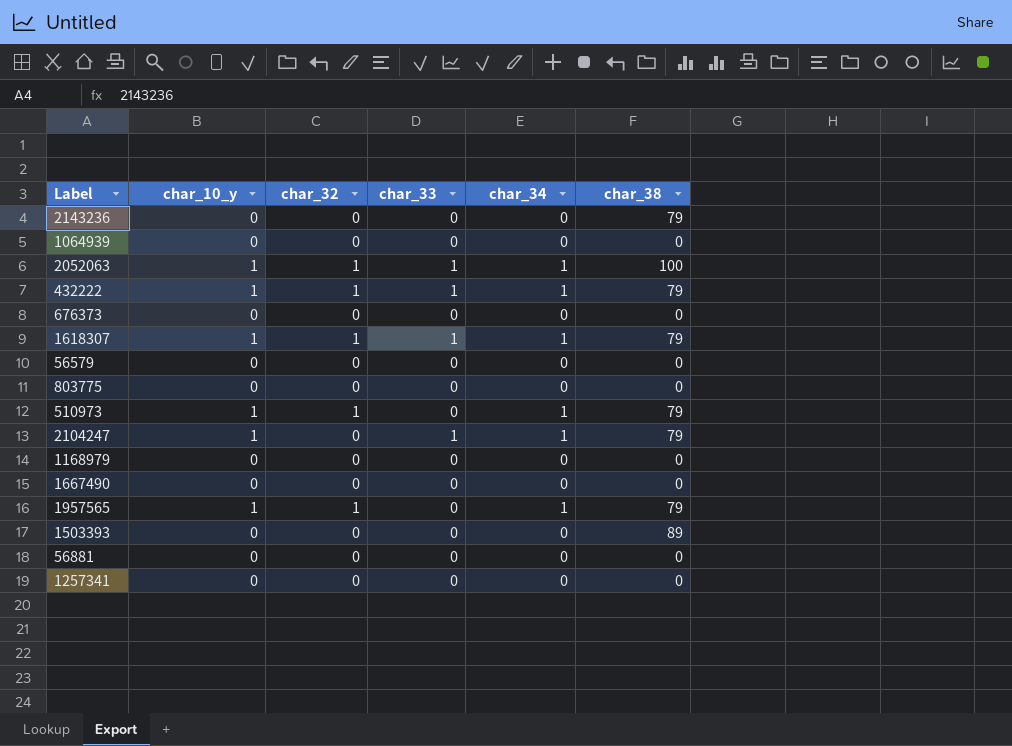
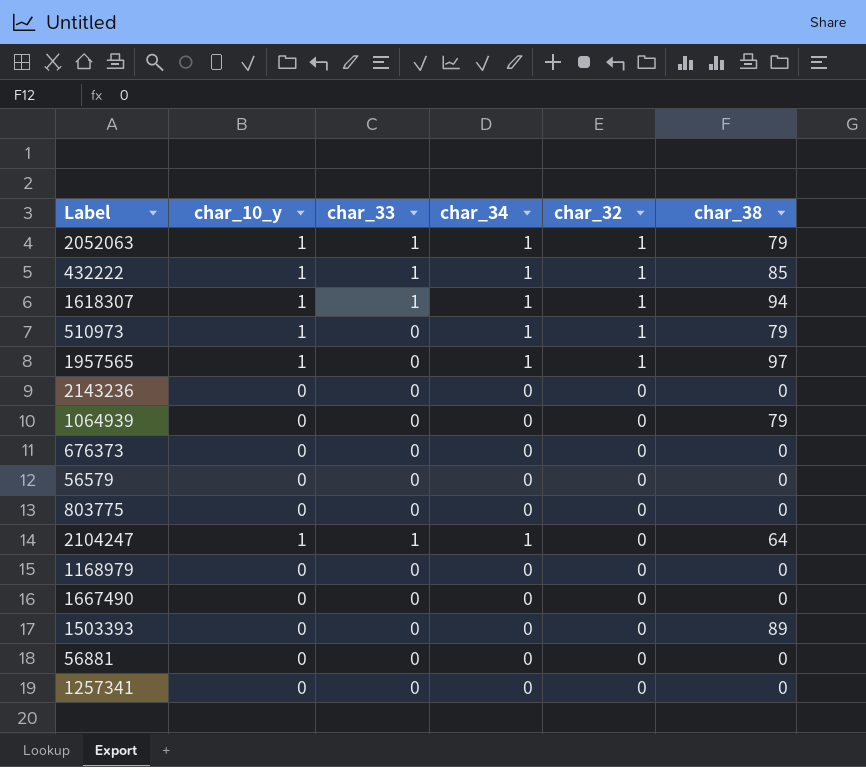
row order: none -> char_32 descending
column char_32 | position: 3 -> 5
2052063 | char_38: 100 -> 79
432222 | char_38: 79 -> 85
1618307 | char_38: 79 -> 94
1957565 | char_38: 79 -> 97
2143236 | char_38: 79 -> 0
1064939 | char_38: 0 -> 79
2104247 | char_38: 79 -> 64

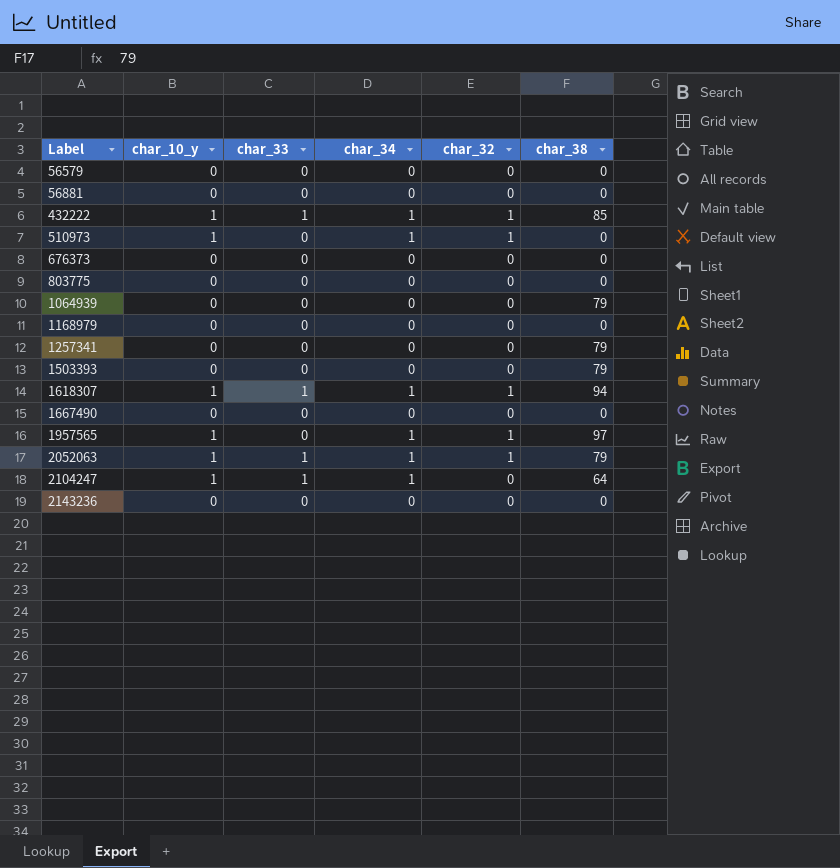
row order: char_32 descending -> Label ascending
510973 | char_38: 79 -> 0
1257341 | char_38: 0 -> 79
1503393 | char_38: 89 -> 79

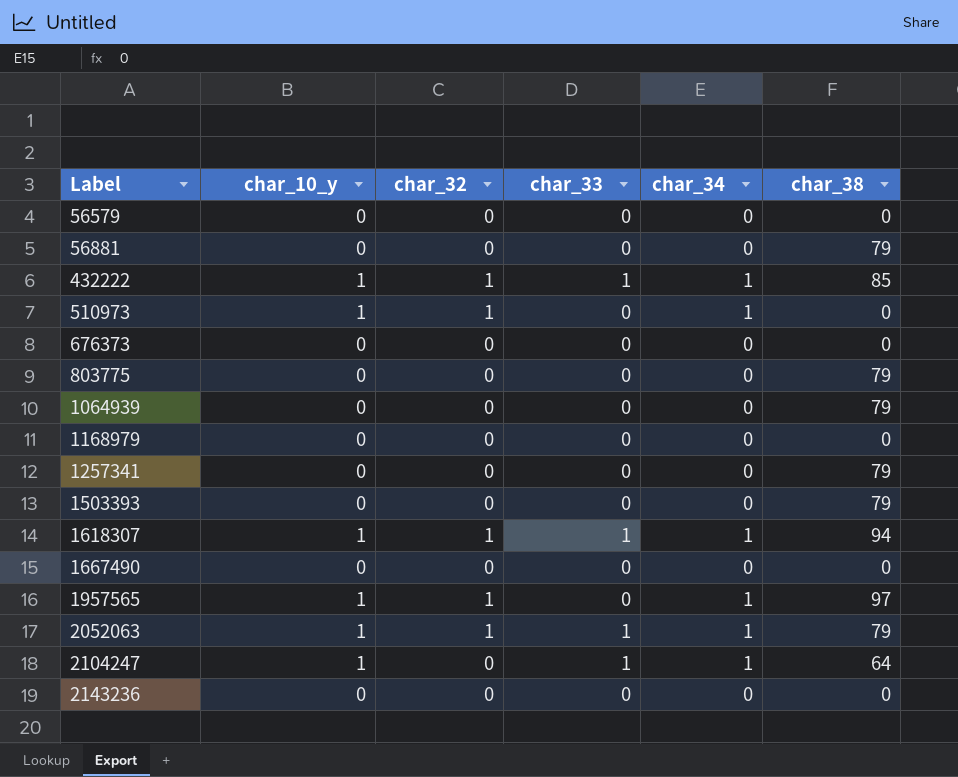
column char_32 | position: 5 -> 3
56881 | char_38: 0 -> 79
803775 | char_38: 0 -> 79

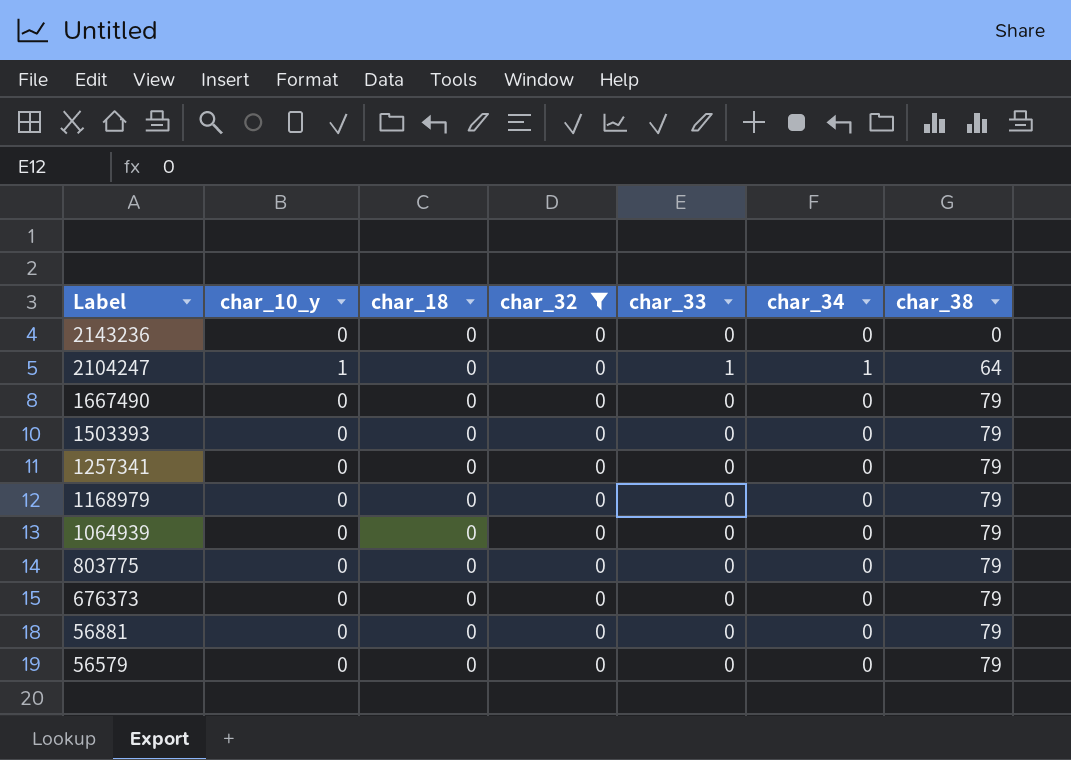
filter: none -> char_32 = 0
row order: Label ascending -> Label descending
column char_18 | position: none -> 3
1667490 | char_38: 0 -> 79
1168979 | char_38: 0 -> 79
676373 | char_38: 0 -> 79
56579 | char_38: 0 -> 79

